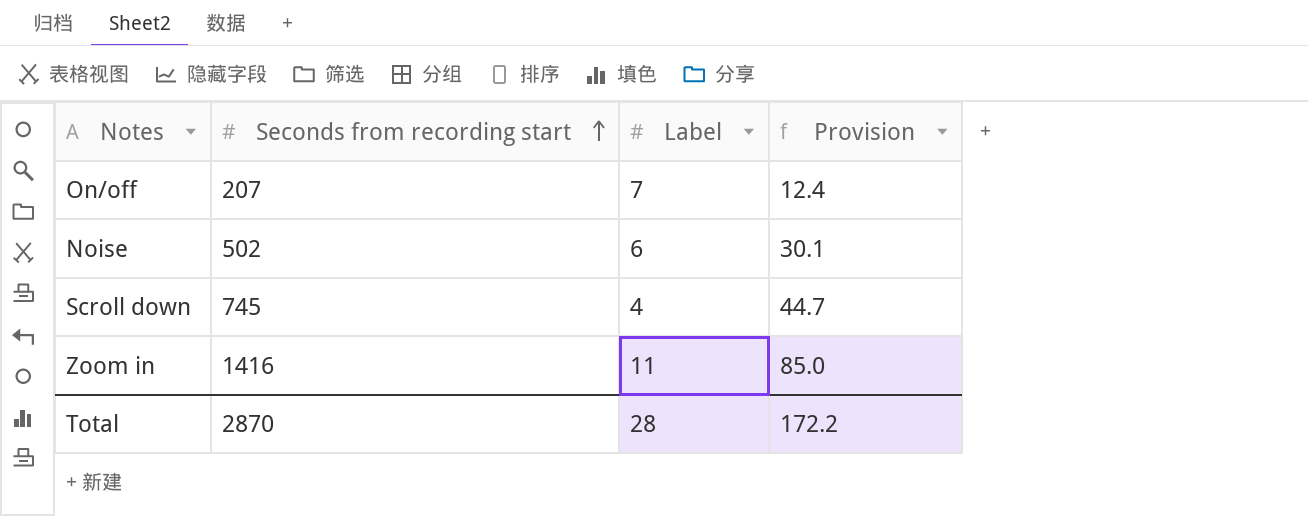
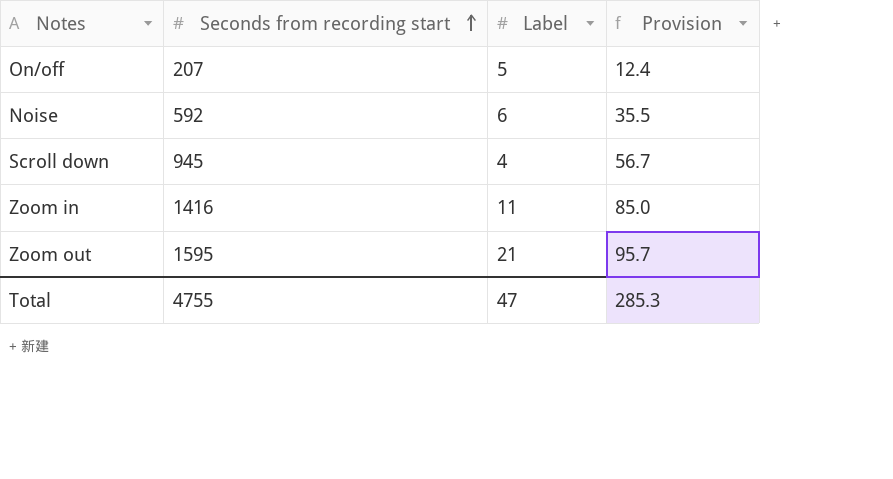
On/off | Label: 7 -> 5
Noise | Seconds from recording start: 502 -> 592
Noise | Provision: 30.1 -> 35.5
Scroll down | Seconds from recording start: 745 -> 945
Scroll down | Provision: 44.7 -> 56.7
row Zoom out: none -> 1595 | 21 | 95.7
Total | Seconds from recording start: 2870 -> 4755
Total | Label: 28 -> 47
Total | Provision: 172.2 -> 285.3

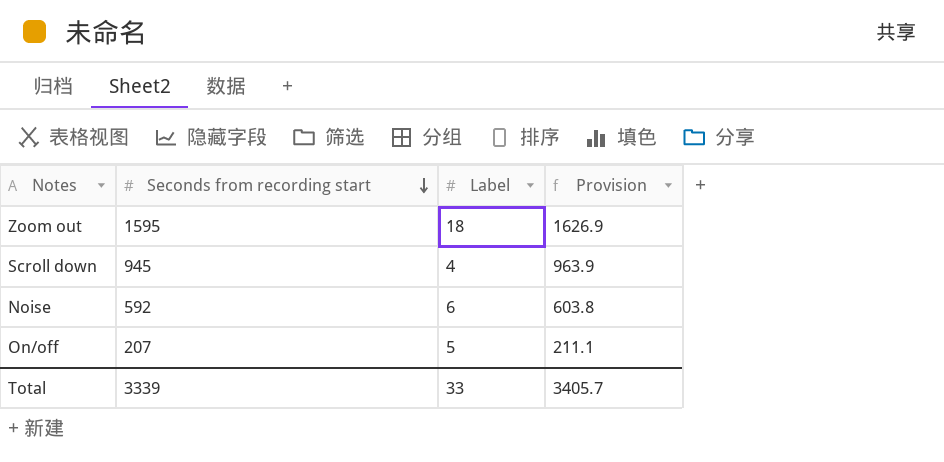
row order: Seconds from recording start ascending -> Seconds from recording start descending
column Provision | formula: [Seconds from recording start] * 0.06 -> [Seconds from recording start] * 1.02
row Zoom in: 1416 | 11 | 85.0 -> none
Zoom out | Label: 21 -> 18
Total | Seconds from recording start: 4755 -> 3339
Total | Label: 47 -> 33
Total | Provision: 285.3 -> 3405.7

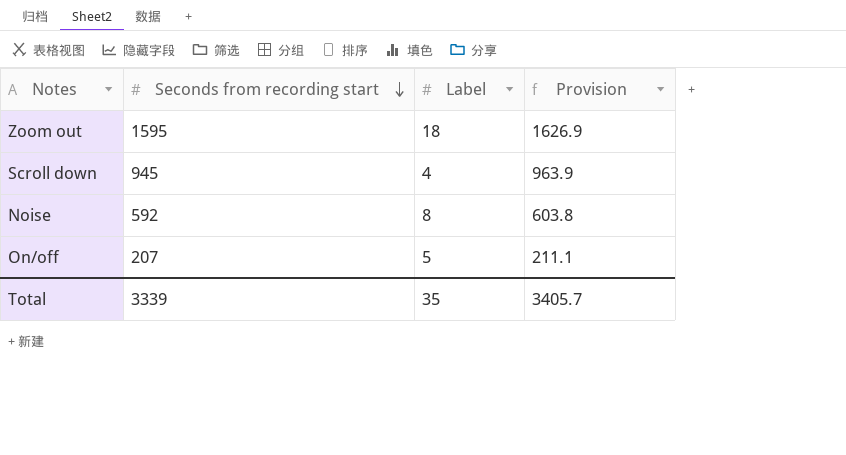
Noise | Label: 6 -> 8
Total | Label: 33 -> 35

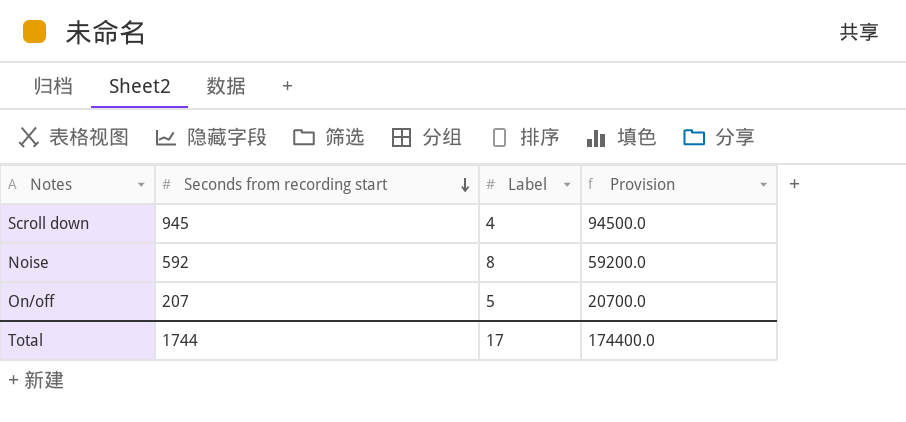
column Provision | formula: [Seconds from recording start] * 1.02 -> [Seconds from recording start] * 100
row Zoom out: 1595 | 18 | 1626.9 -> none
Total | Seconds from recording start: 3339 -> 1744
Total | Label: 35 -> 17
Total | Provision: 3405.7 -> 174400.0

